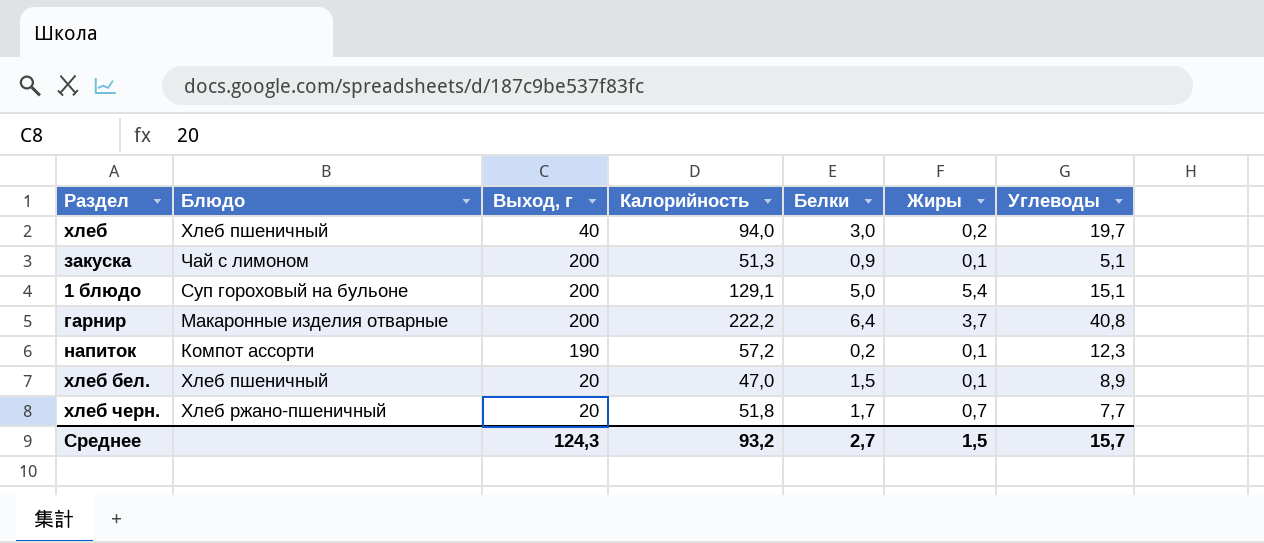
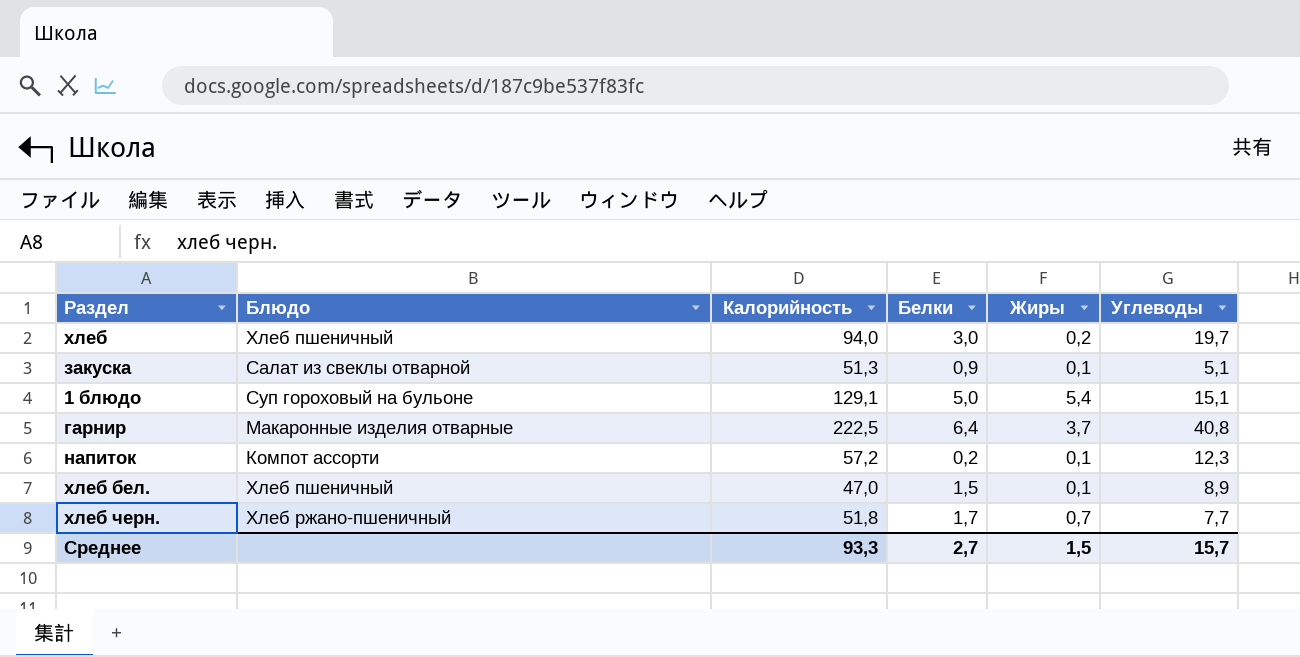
column Выход, г | position: 3 -> none
закуска | Блюдо: Чай с лимоном -> Салат из свеклы отварной
гарнир | Калорийность: 222,2 -> 222,5
Среднее | Калорийность: 93,2 -> 93,3

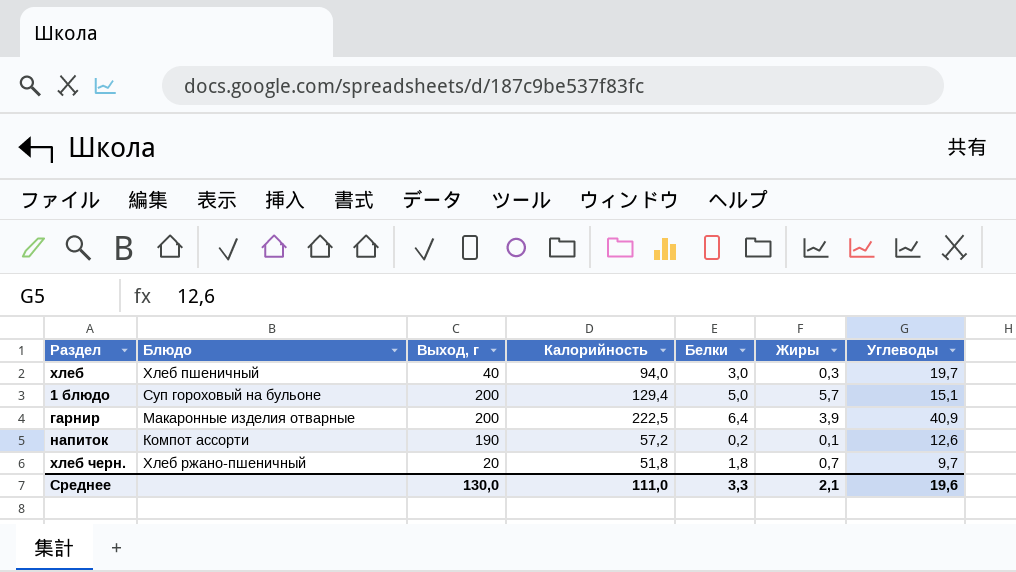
column Выход, г | position: none -> 3
row закуска: Салат из свеклы отварной | 51,3 | 0,9 | 0,1 | 5,1 -> none
row хлеб бел.: Хлеб пшеничный | 47,0 | 1,5 | 0,1 | 8,9 -> none
хлеб | Жиры: 0,2 -> 0,3
1 блюдо | Калорийность: 129,1 -> 129,4
1 блюдо | Жиры: 5,4 -> 5,7
гарнир | Жиры: 3,7 -> 3,9
гарнир | Углеводы: 40,8 -> 40,9
напиток | Углеводы: 12,3 -> 12,6
хлеб черн. | Белки: 1,7 -> 1,8
хлеб черн. | Углеводы: 7,7 -> 9,7
Среднее | Калорийность: 93,3 -> 111,0
Среднее | Белки: 2,7 -> 3,3
Среднее | Жиры: 1,5 -> 2,1
Среднее | Углеводы: 15,7 -> 19,6

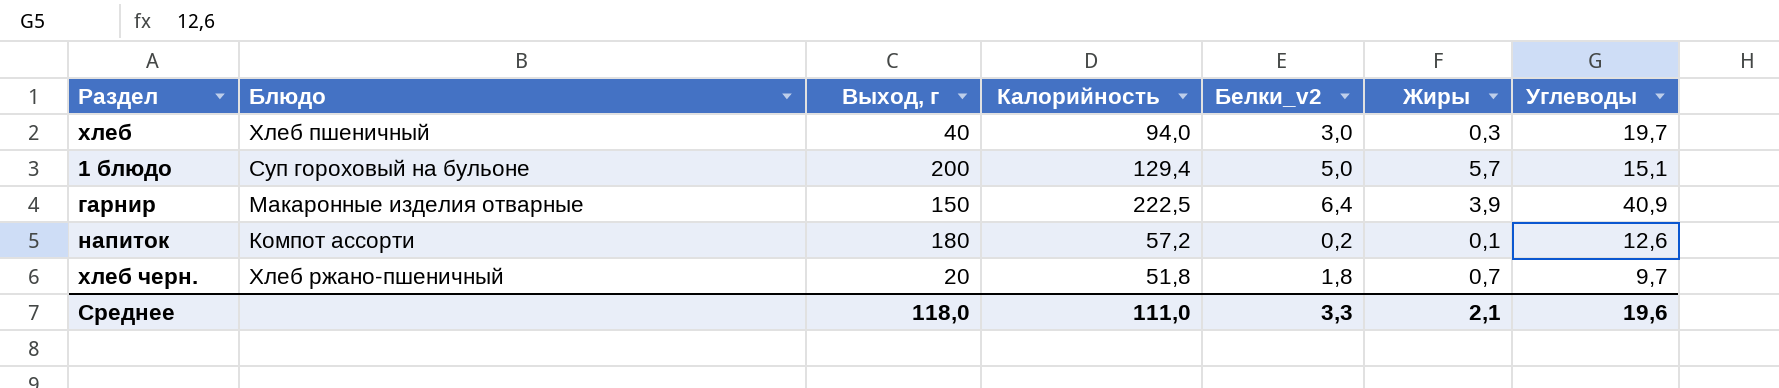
column name: Белки -> Белки_v2
гарнир | Выход, г: 200 -> 150
напиток | Выход, г: 190 -> 180
Среднее | Выход, г: 130,0 -> 118,0

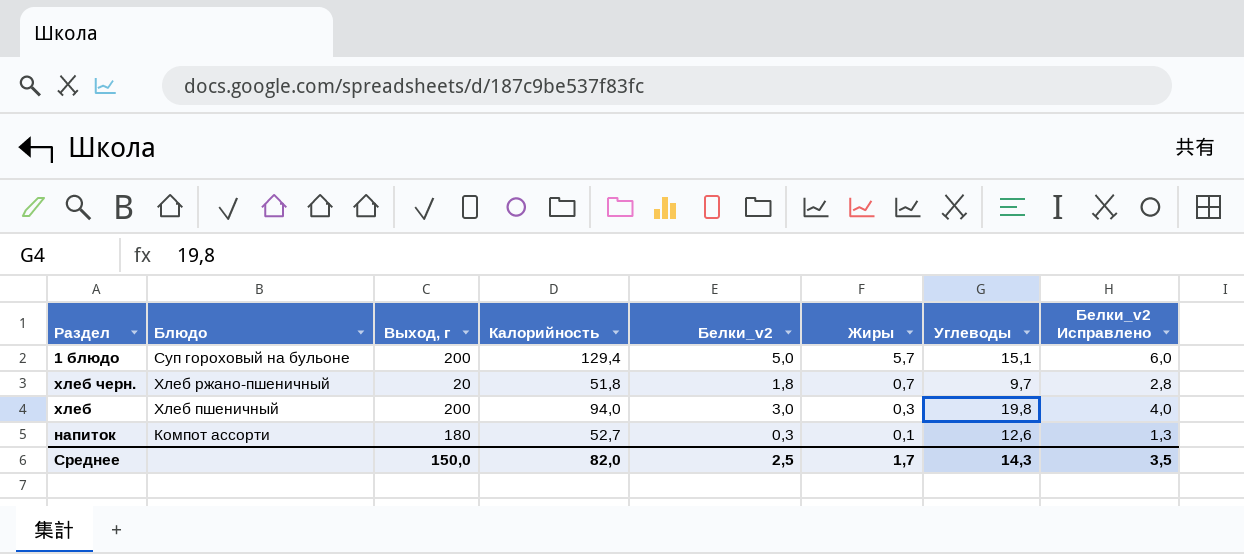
row order: none -> Жиры descending
column Белки_v2 Исправлено | formula: none -> [Белки_v2] + 1
row гарнир: Макаронные изделия отварные | 150 | 222,5 | 6,4 | 3,9 | 40,9 -> none
хлеб | Выход, г: 40 -> 200
хлеб | Углеводы: 19,7 -> 19,8
напиток | Калорийность: 57,2 -> 52,7
напиток | Белки_v2: 0,2 -> 0,3
Среднее | Выход, г: 118,0 -> 150,0
Среднее | Калорийность: 111,0 -> 82,0
Среднее | Белки_v2: 3,3 -> 2,5
Среднее | Жиры: 2,1 -> 1,7
Среднее | Углеводы: 19,6 -> 14,3

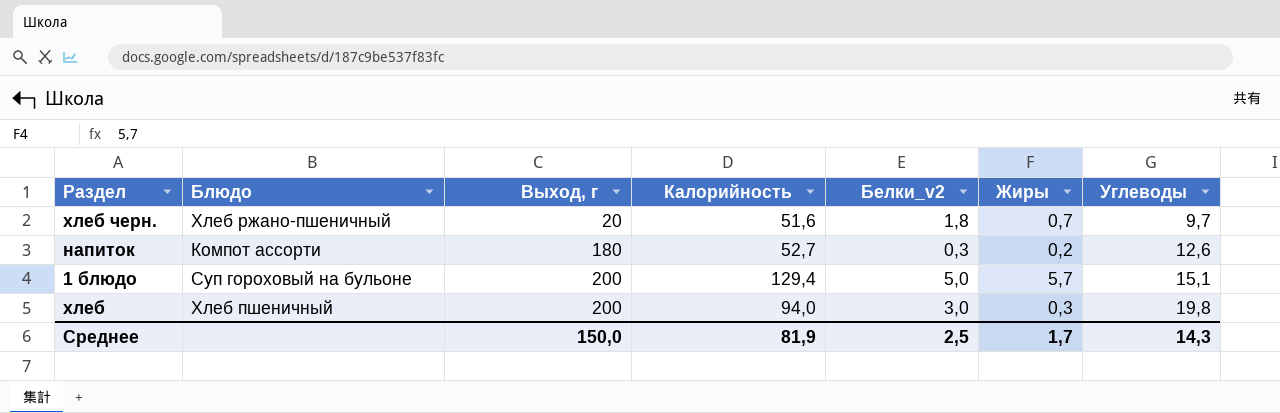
row order: Жиры descending -> Выход, г ascending
column Белки_v2 Исправлено | formula: [Белки_v2] + 1 -> none
хлеб черн. | Калорийность: 51,8 -> 51,6
напиток | Жиры: 0,1 -> 0,2
Среднее | Калорийность: 82,0 -> 81,9

